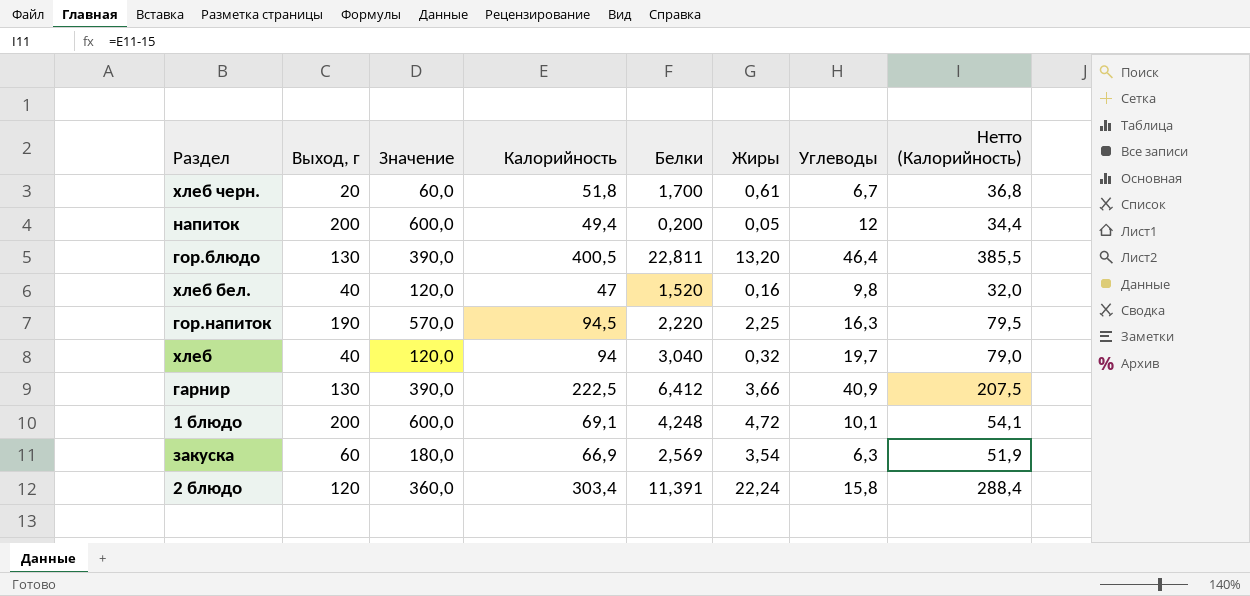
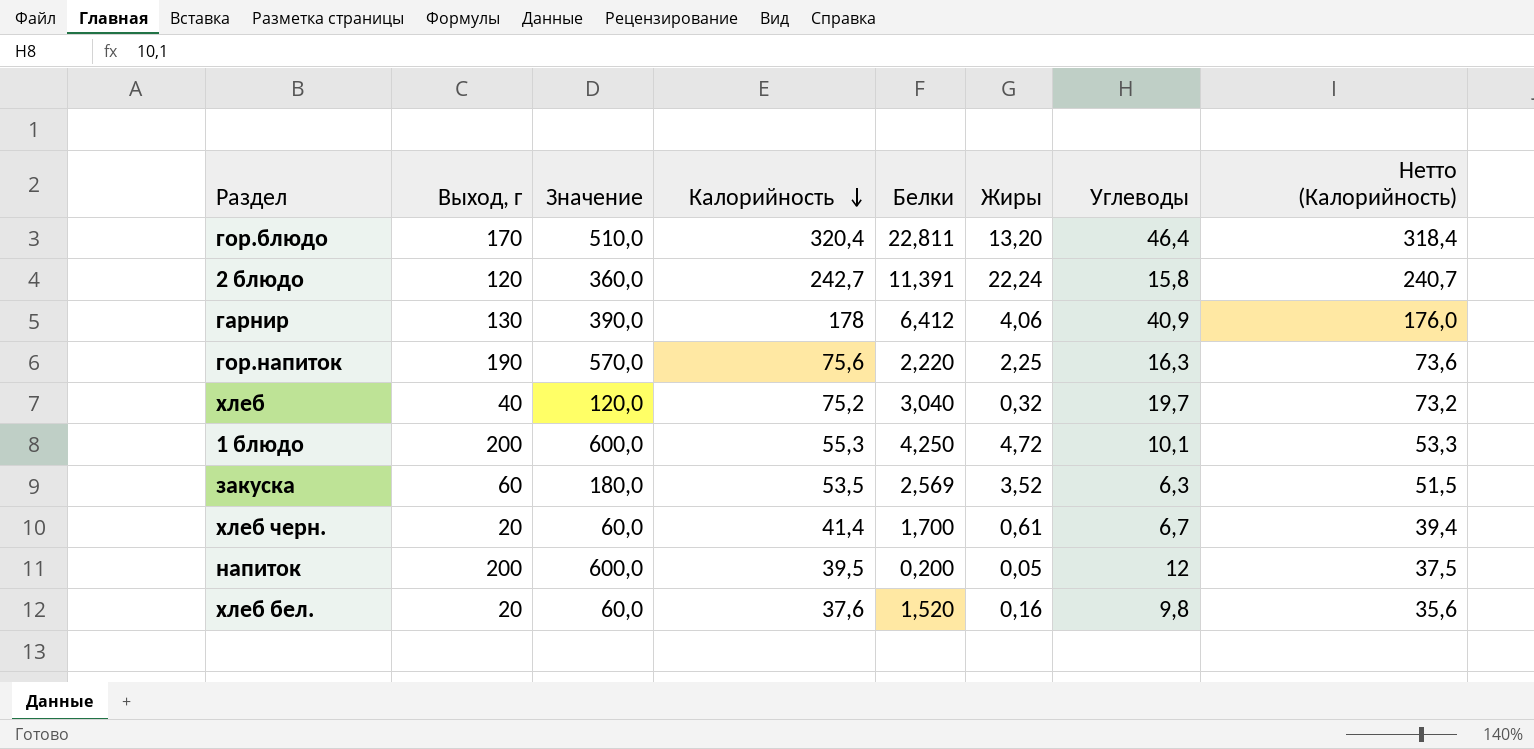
row order: none -> Калорийность descending
column Нетто (Калорийность) | formula: [Калорийность] - 15 -> [Калорийность] - 2
гор.блюдо | Выход, г: 130 -> 170
гор.блюдо | Значение: 390,0 -> 510,0
гор.блюдо | Калорийность: 400,5 -> 320,4
2 блюдо | Калорийность: 303,4 -> 242,7
гарнир | Калорийность: 222,5 -> 178
гарнир | Жиры: 3,66 -> 4,06
гор.напиток | Калорийность: 94,5 -> 75,6
хлеб | Калорийность: 94 -> 75,2
1 блюдо | Калорийность: 69,1 -> 55,3
1 блюдо | Белки: 4,248 -> 4,250
закуска | Калорийность: 66,9 -> 53,5
закуска | Жиры: 3,54 -> 3,52
хлеб черн. | Калорийность: 51,8 -> 41,4
напиток | Калорийность: 49,4 -> 39,5
хлеб бел. | Выход, г: 40 -> 20
хлеб бел. | Значение: 120,0 -> 60,0
хлеб бел. | Калорийность: 47 -> 37,6

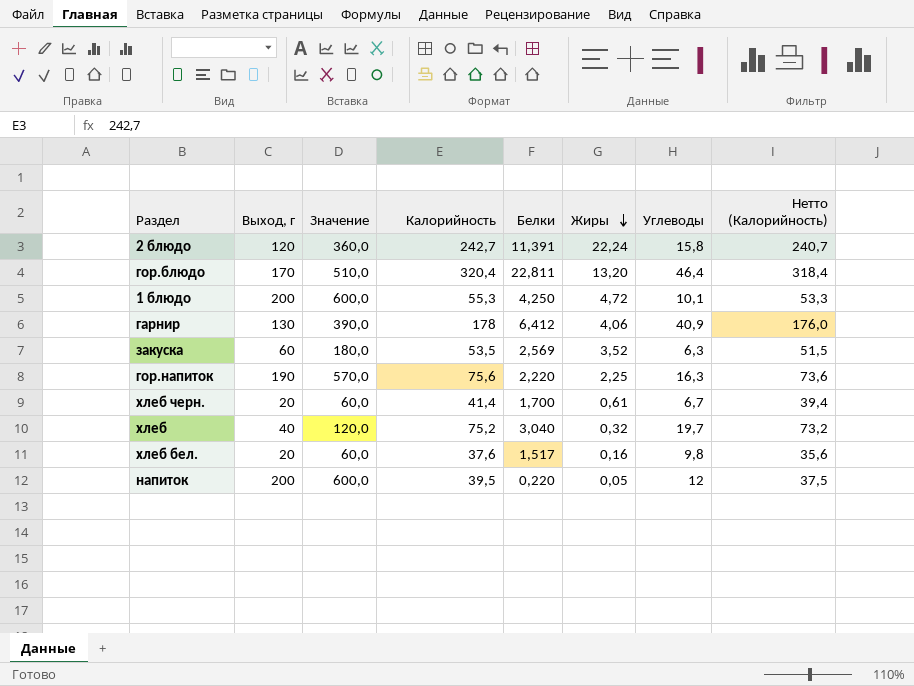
row order: Калорийность descending -> Жиры descending
хлеб бел. | Белки: 1,520 -> 1,517
напиток | Белки: 0,200 -> 0,220

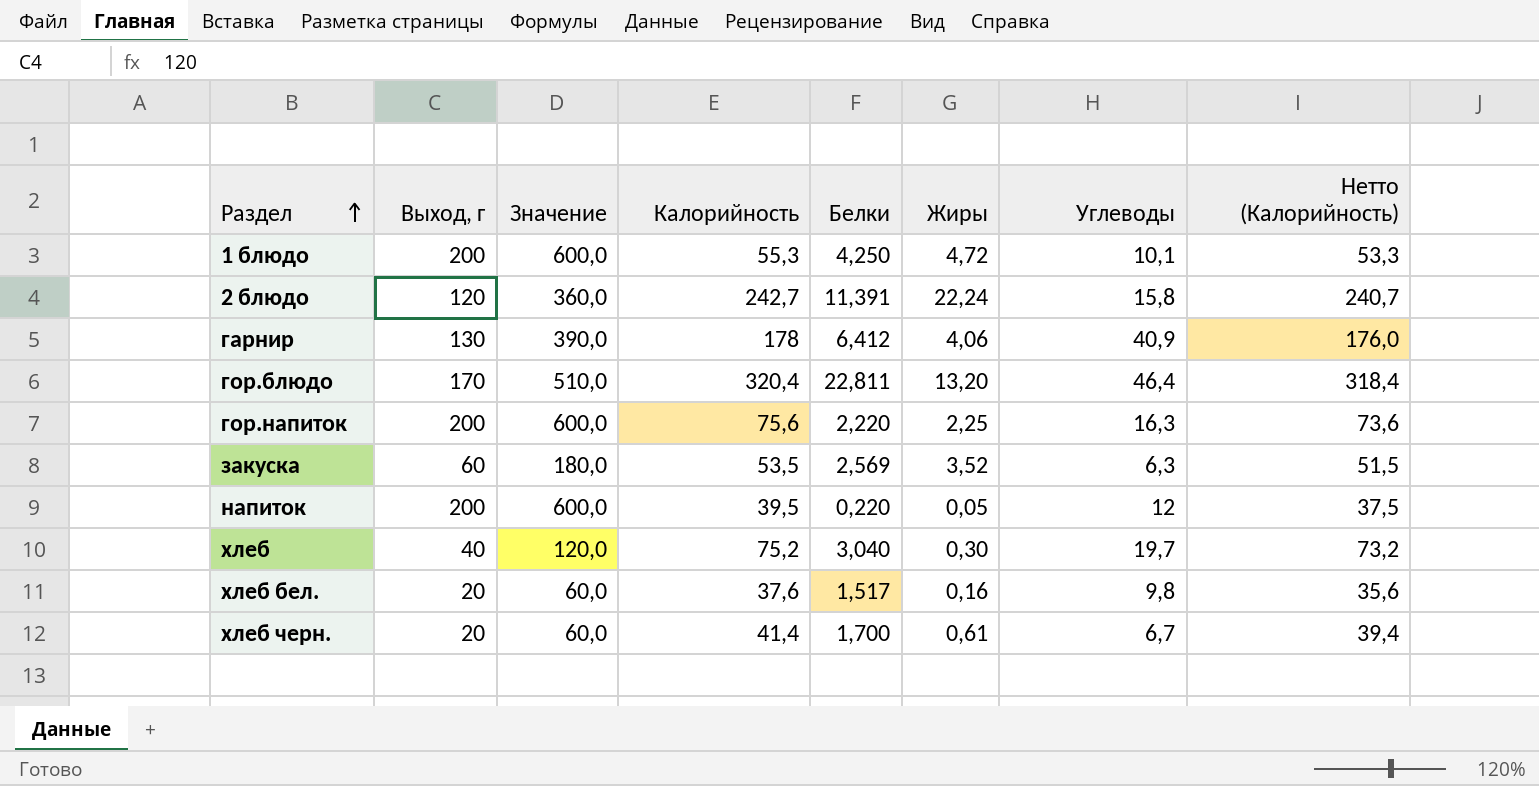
row order: Жиры descending -> Раздел ascending
гор.напиток | Выход, г: 190 -> 200
гор.напиток | Значение: 570,0 -> 600,0
хлеб | Жиры: 0,32 -> 0,30

